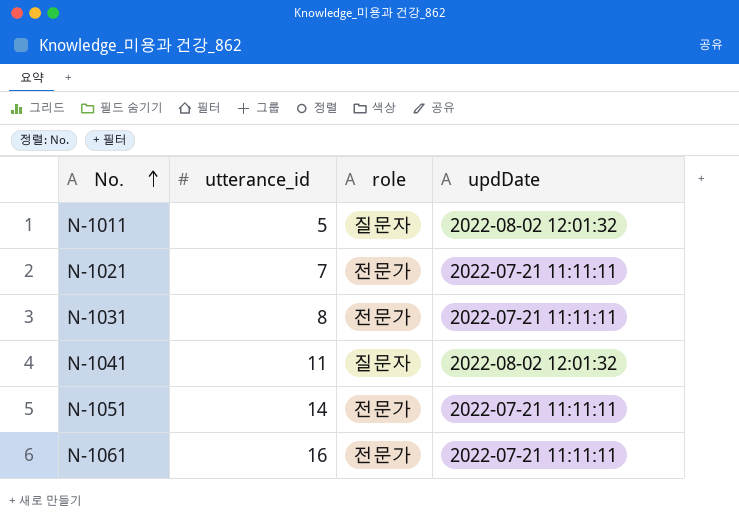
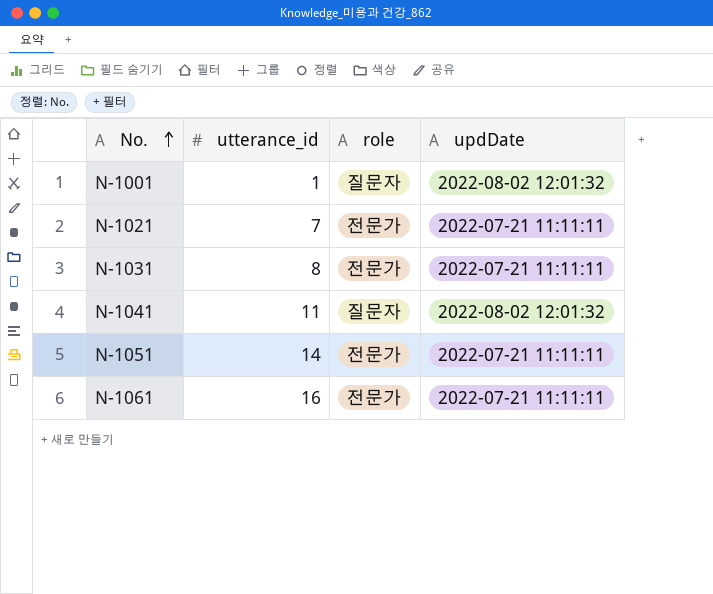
row N-1011: 5 | 질문자 | 2022-08-02 12:01:32 -> none
row N-1001: none -> 1 | 질문자 | 2022-08-02 12:01:32

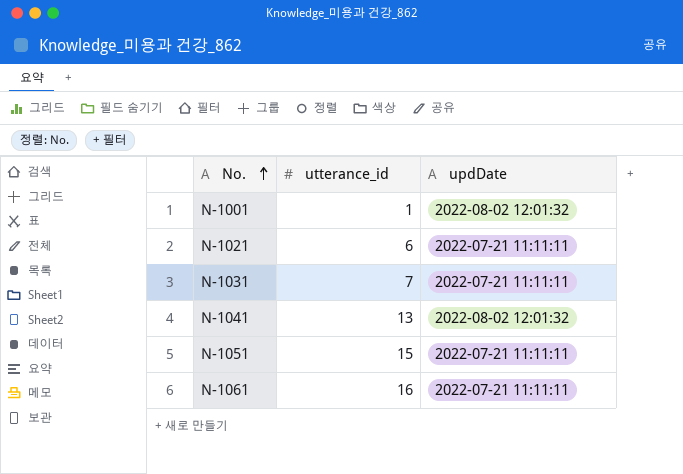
column role | position: 3 -> none
N-1021 | utterance_id: 7 -> 6
N-1031 | utterance_id: 8 -> 7
N-1041 | utterance_id: 11 -> 13
N-1051 | utterance_id: 14 -> 15

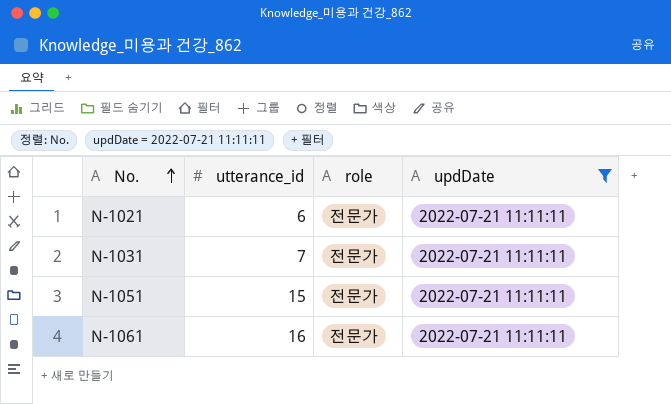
filter: none -> updDate = 2022-07-21 11:11:11
column role | position: none -> 3

